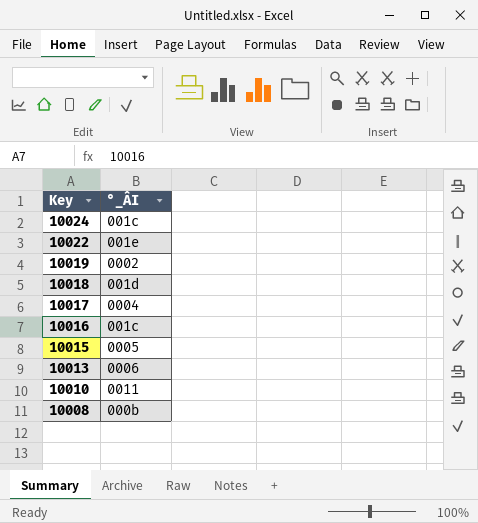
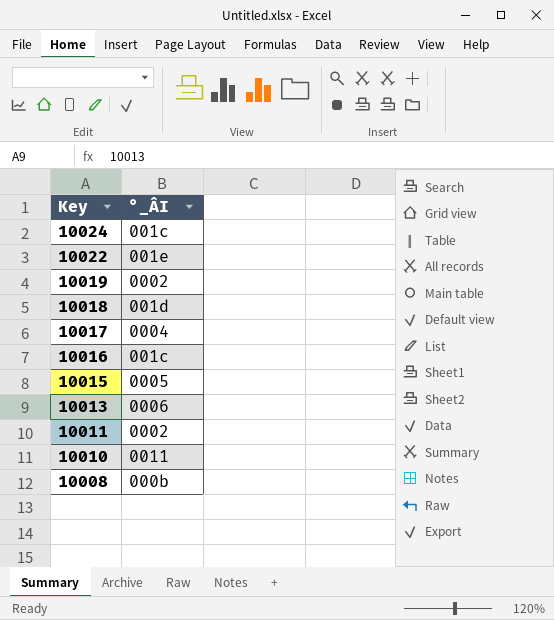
row 10011: none -> 0002

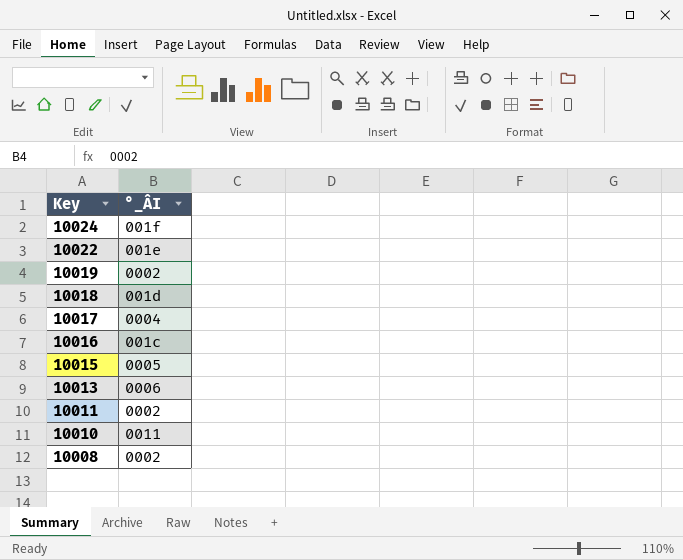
10024 | °_ÂI: 001c -> 001f
10008 | °_ÂI: 000b -> 0002

